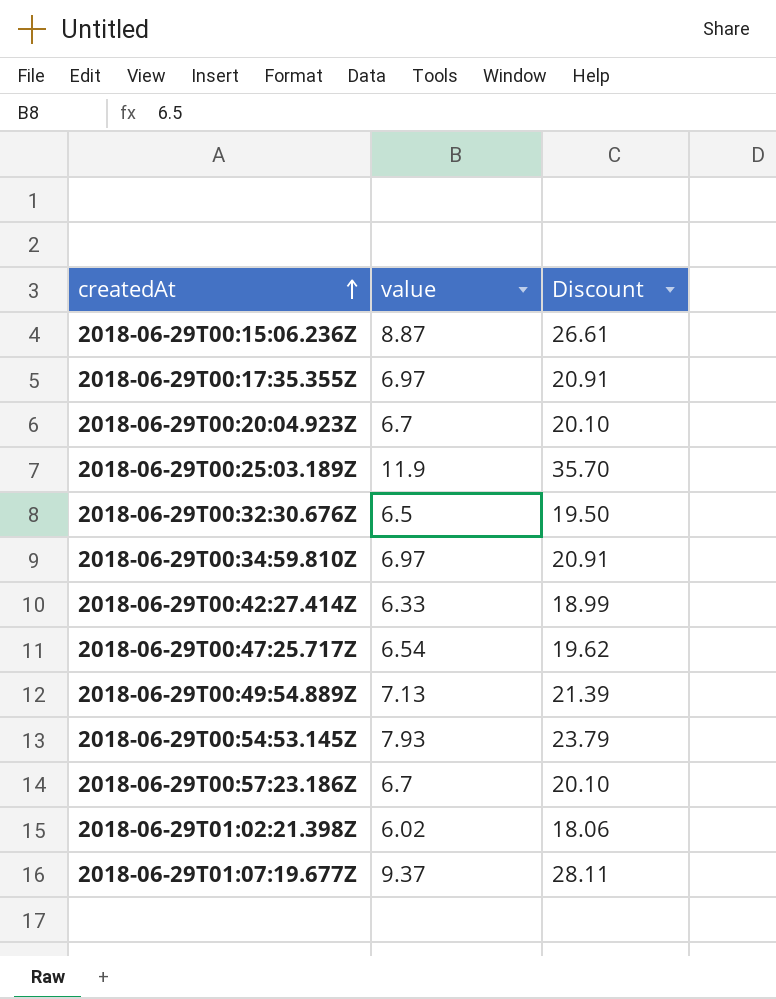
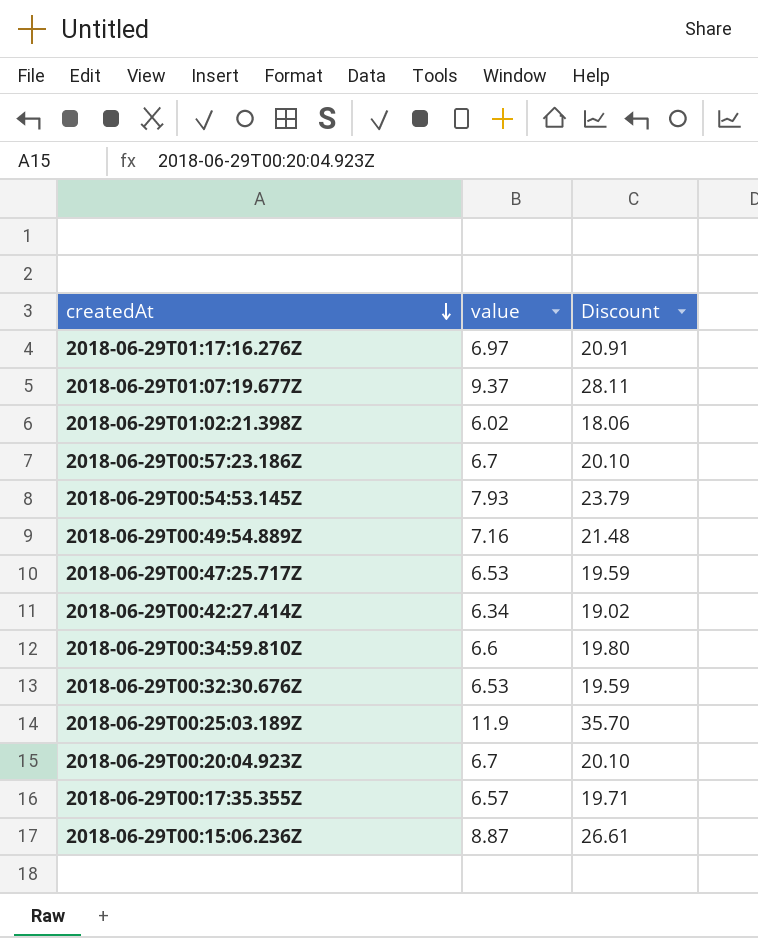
row order: createdAt ascending -> createdAt descending
row 2018-06-29T01:17:16.276Z: none -> 6.97 | 20.91
2018-06-29T00:49:54.889Z | value: 7.13 -> 7.16
2018-06-29T00:49:54.889Z | Discount: 21.39 -> 21.48
2018-06-29T00:47:25.717Z | value: 6.54 -> 6.53
2018-06-29T00:47:25.717Z | Discount: 19.62 -> 19.59
2018-06-29T00:42:27.414Z | value: 6.33 -> 6.34
2018-06-29T00:42:27.414Z | Discount: 18.99 -> 19.02
2018-06-29T00:34:59.810Z | value: 6.97 -> 6.6
2018-06-29T00:34:59.810Z | Discount: 20.91 -> 19.80
2018-06-29T00:32:30.676Z | value: 6.5 -> 6.53
2018-06-29T00:32:30.676Z | Discount: 19.50 -> 19.59
2018-06-29T00:17:35.355Z | value: 6.97 -> 6.57
2018-06-29T00:17:35.355Z | Discount: 20.91 -> 19.71

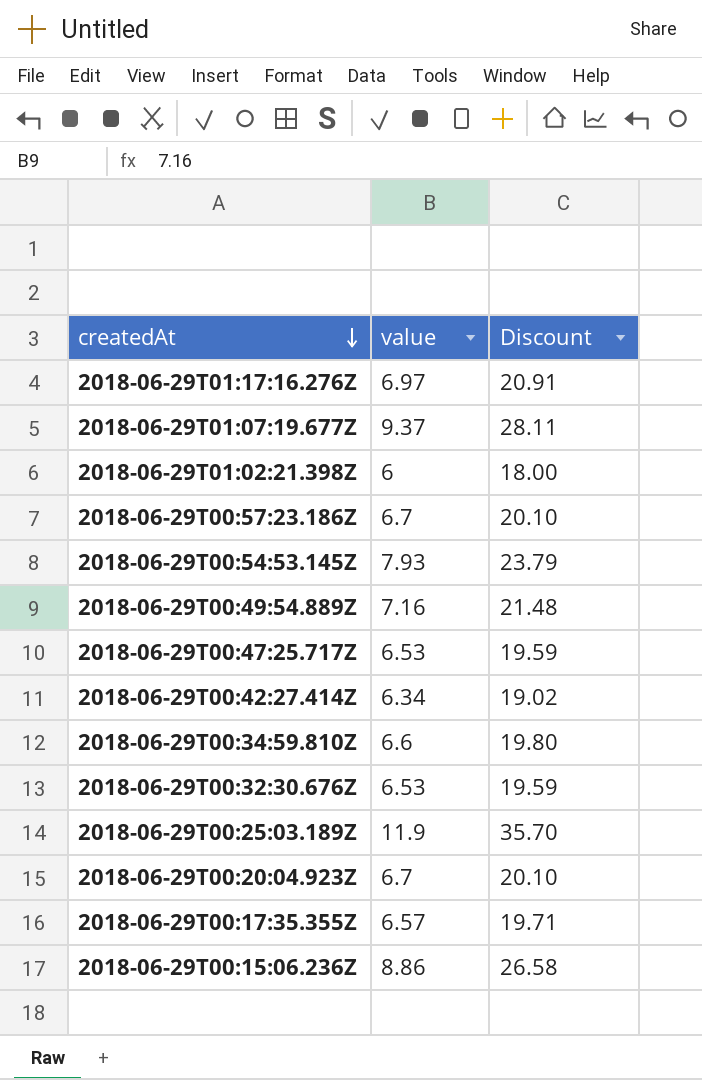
2018-06-29T01:02:21.398Z | value: 6.02 -> 6
2018-06-29T01:02:21.398Z | Discount: 18.06 -> 18.00
2018-06-29T00:15:06.236Z | value: 8.87 -> 8.86
2018-06-29T00:15:06.236Z | Discount: 26.61 -> 26.58

